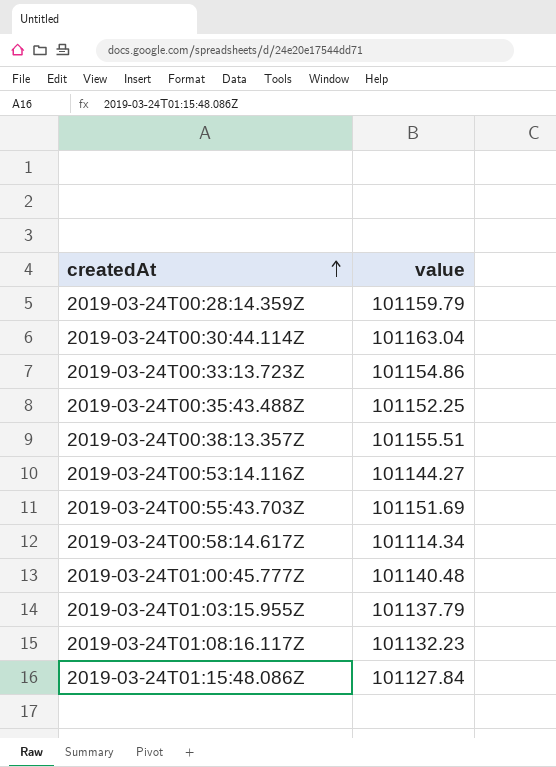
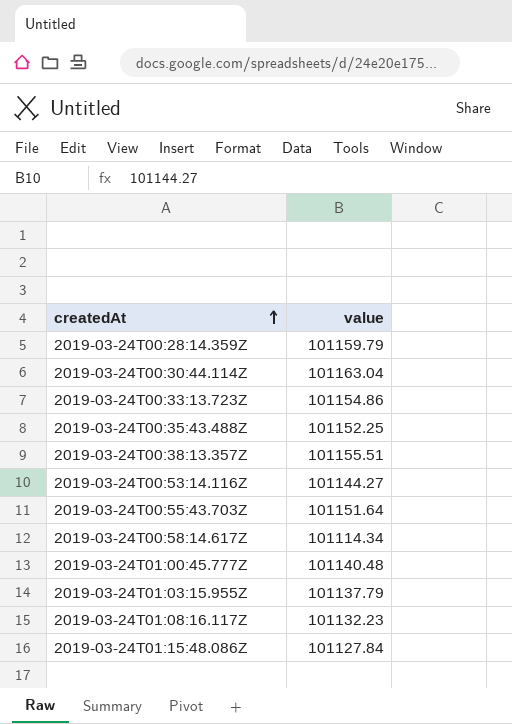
2019-03-24T00:55:43.703Z | value: 101151.69 -> 101151.64

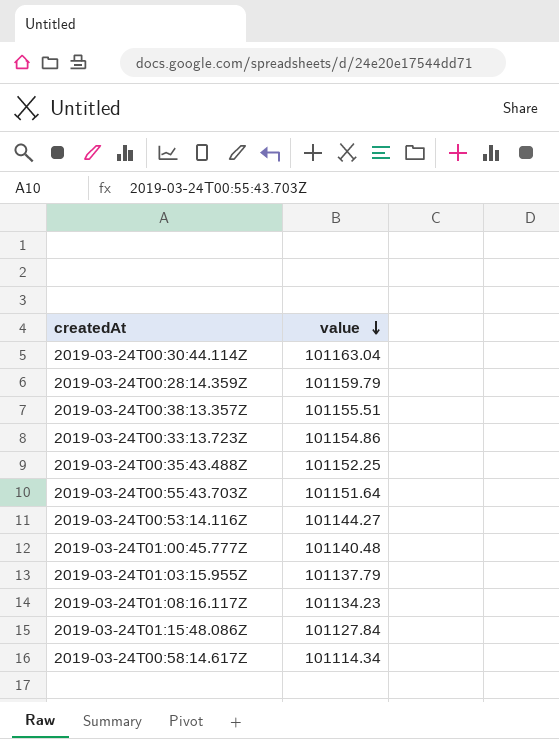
row order: createdAt ascending -> value descending
2019-03-24T01:08:16.117Z | value: 101132.23 -> 101134.23

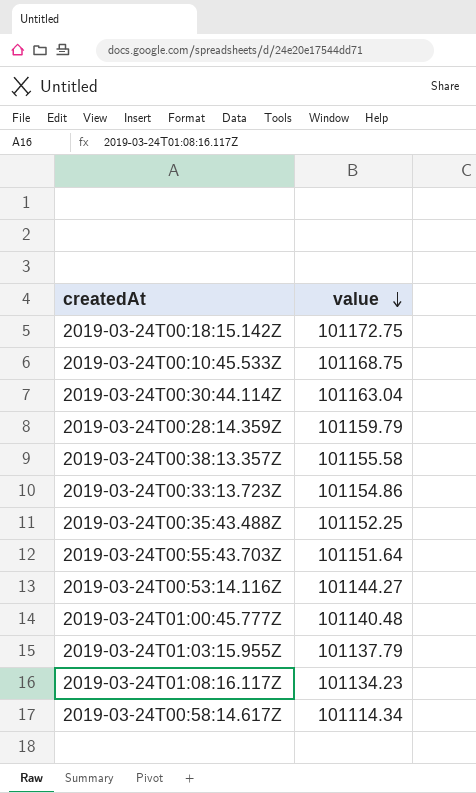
row 2019-03-24T01:15:48.086Z: 101127.84 -> none
row 2019-03-24T00:18:15.142Z: none -> 101172.75
row 2019-03-24T00:10:45.533Z: none -> 101168.75
2019-03-24T00:38:13.357Z | value: 101155.51 -> 101155.58

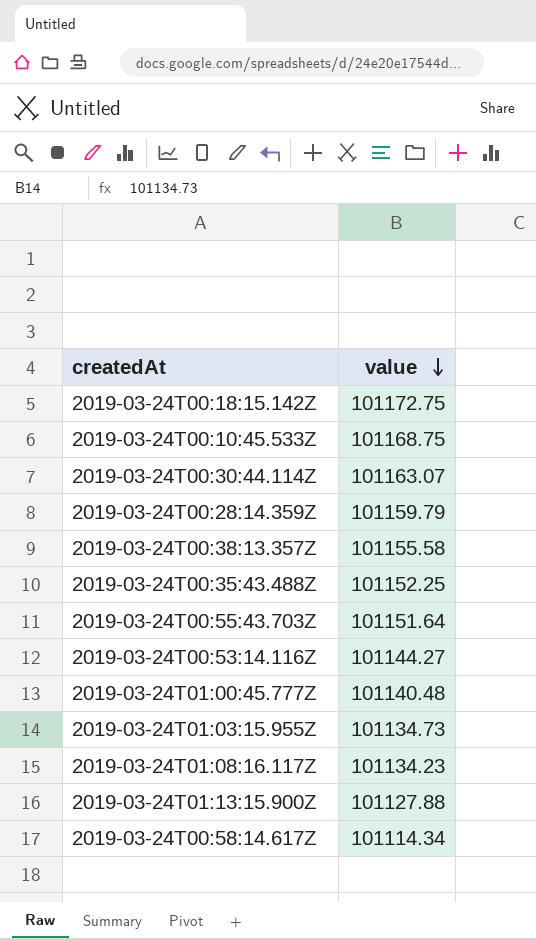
row 2019-03-24T00:33:13.723Z: 101154.86 -> none
2019-03-24T00:30:44.114Z | value: 101163.04 -> 101163.07
2019-03-24T01:03:15.955Z | value: 101137.79 -> 101134.73
row 2019-03-24T01:13:15.900Z: none -> 101127.88

